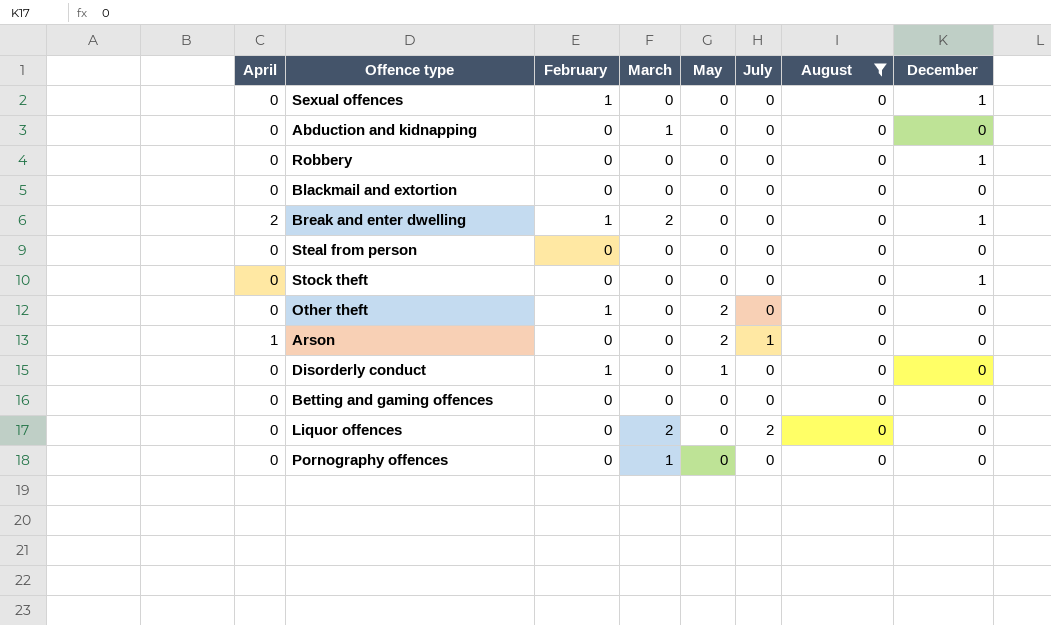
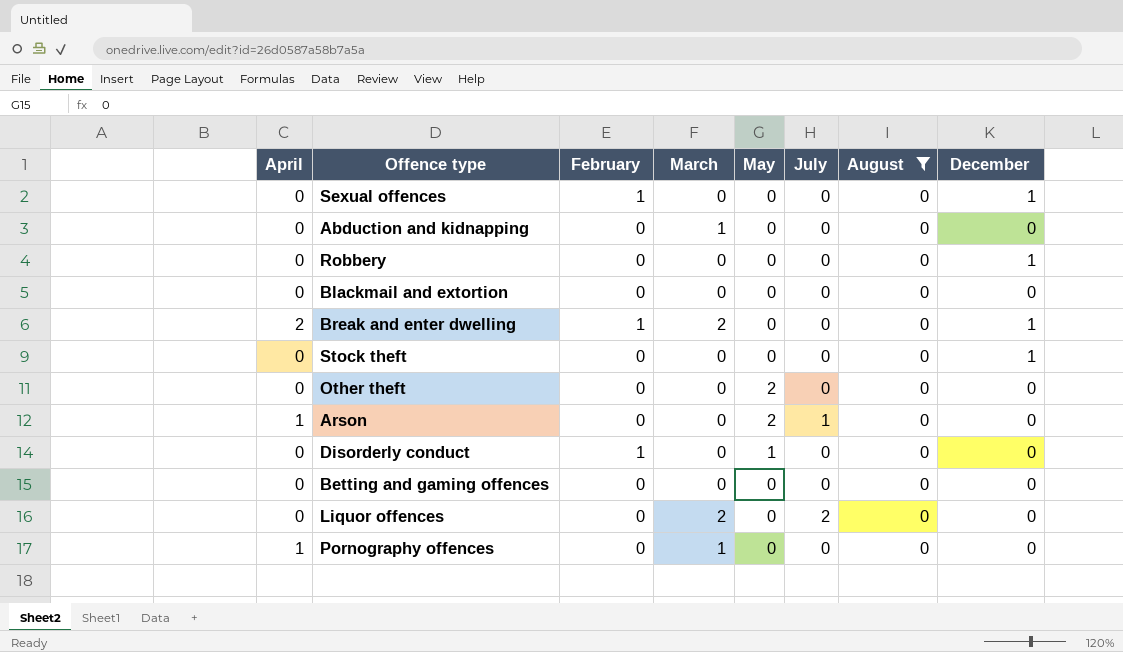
row Steal from person: 0 | 0 | 0 | 0 | 0 | 0 | 0 -> none
Other theft | February: 1 -> 0
Pornography offences | April: 0 -> 1

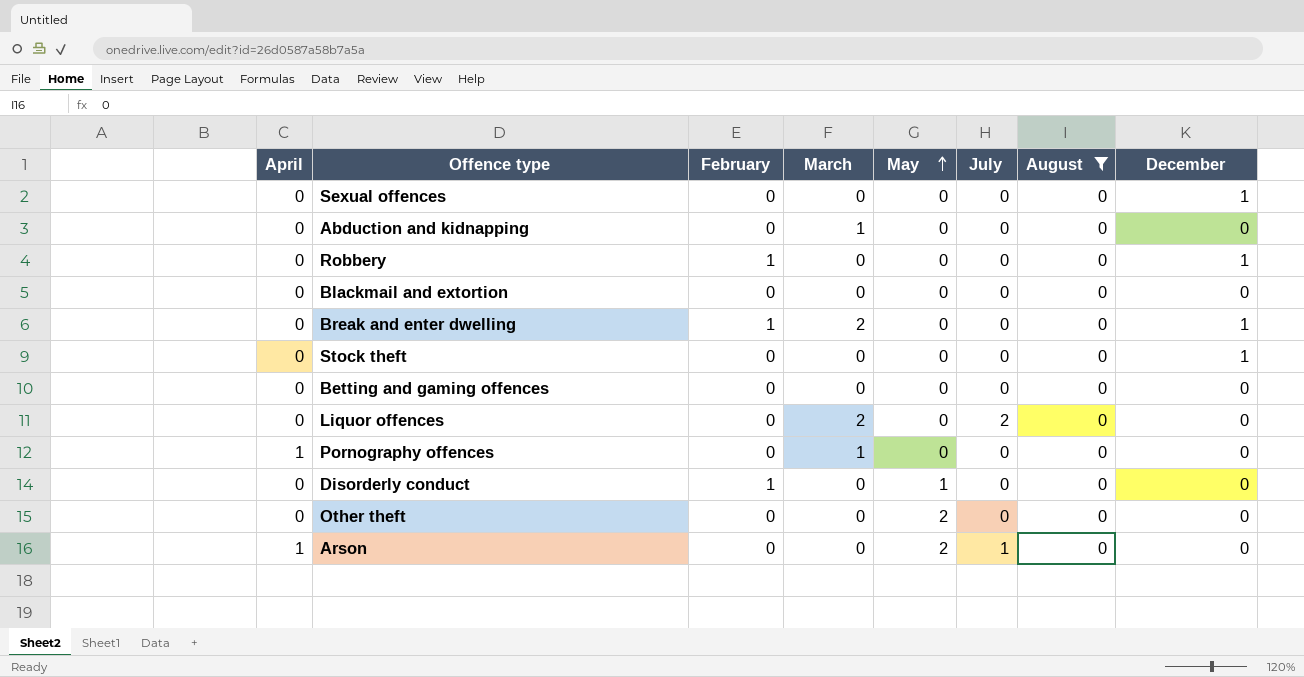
row order: none -> May ascending
Sexual offences | February: 1 -> 0
Robbery | February: 0 -> 1
Break and enter dwelling | April: 2 -> 0

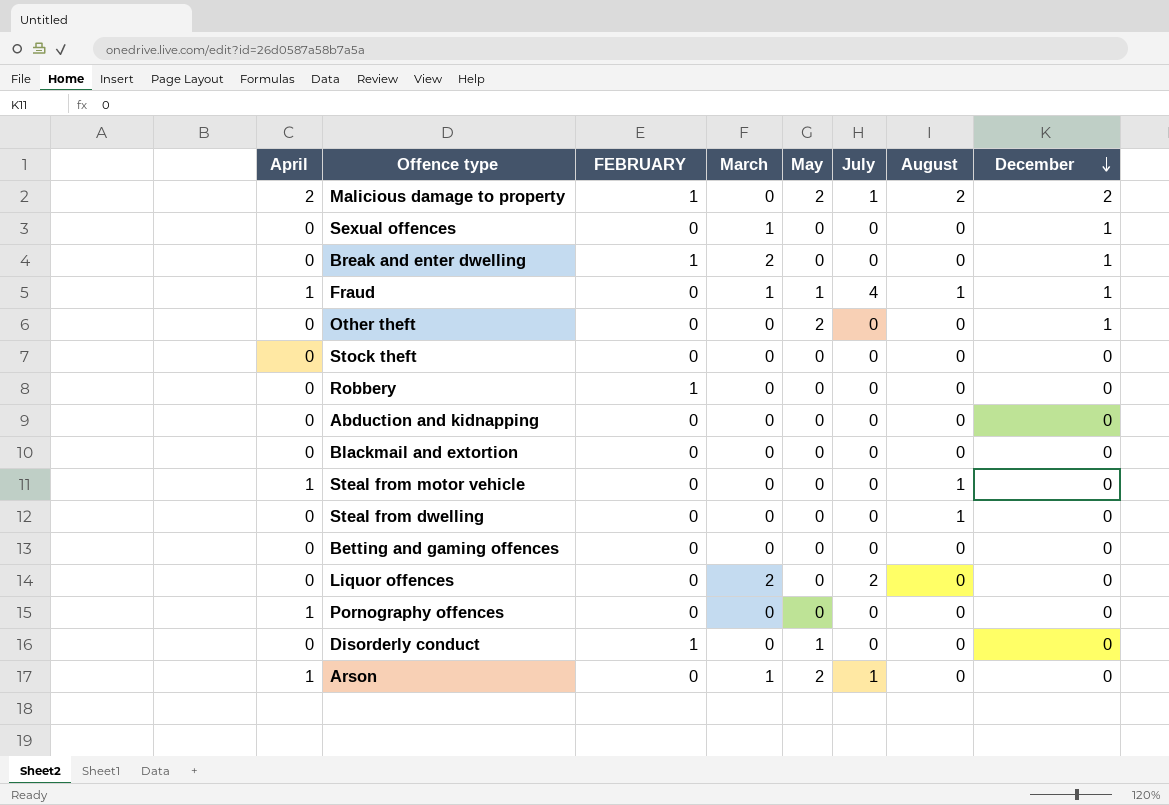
filter: August = 0 -> none
row order: May ascending -> December descending
column name: February -> FEBRUARY
Sexual offences | March: 0 -> 1
Other theft | December: 0 -> 1
Stock theft | December: 1 -> 0
Robbery | December: 1 -> 0
Abduction and kidnapping | March: 1 -> 0
Pornography offences | March: 1 -> 0
Arson | March: 0 -> 1

